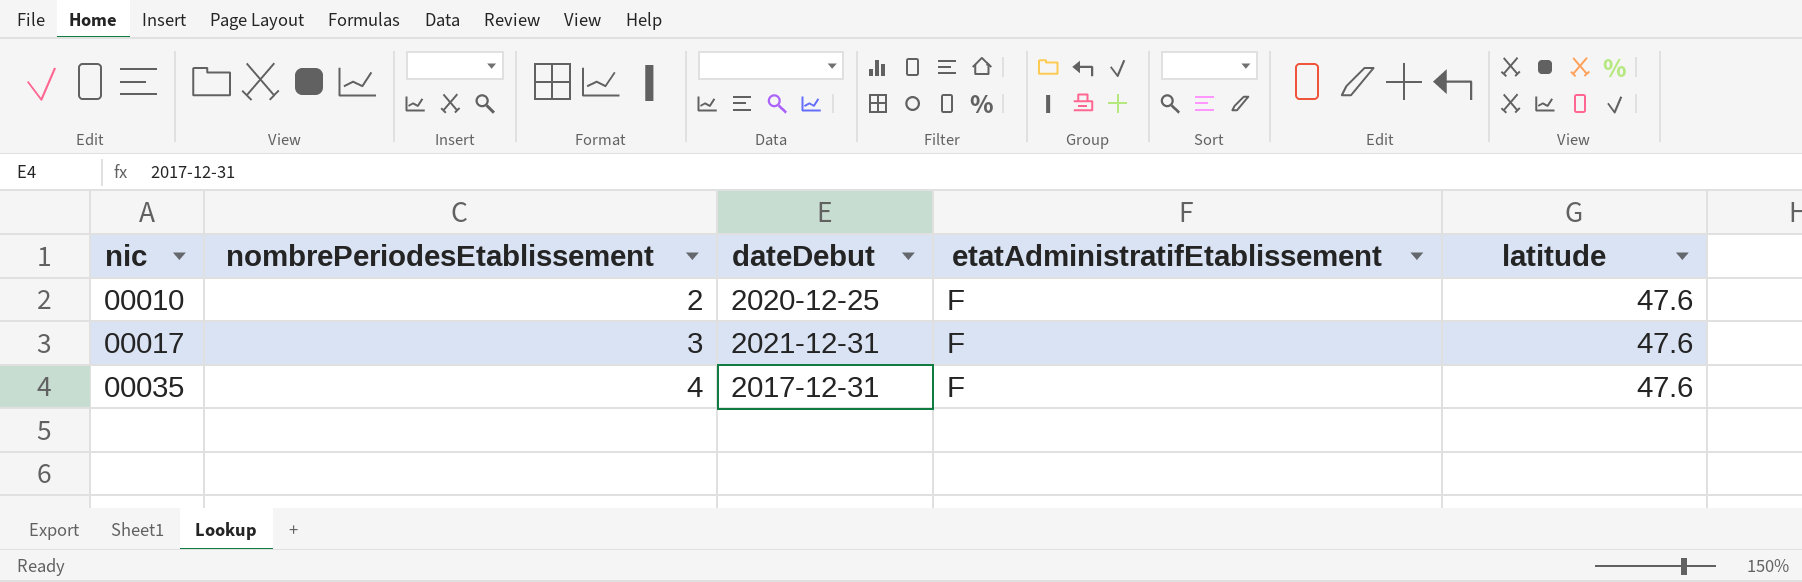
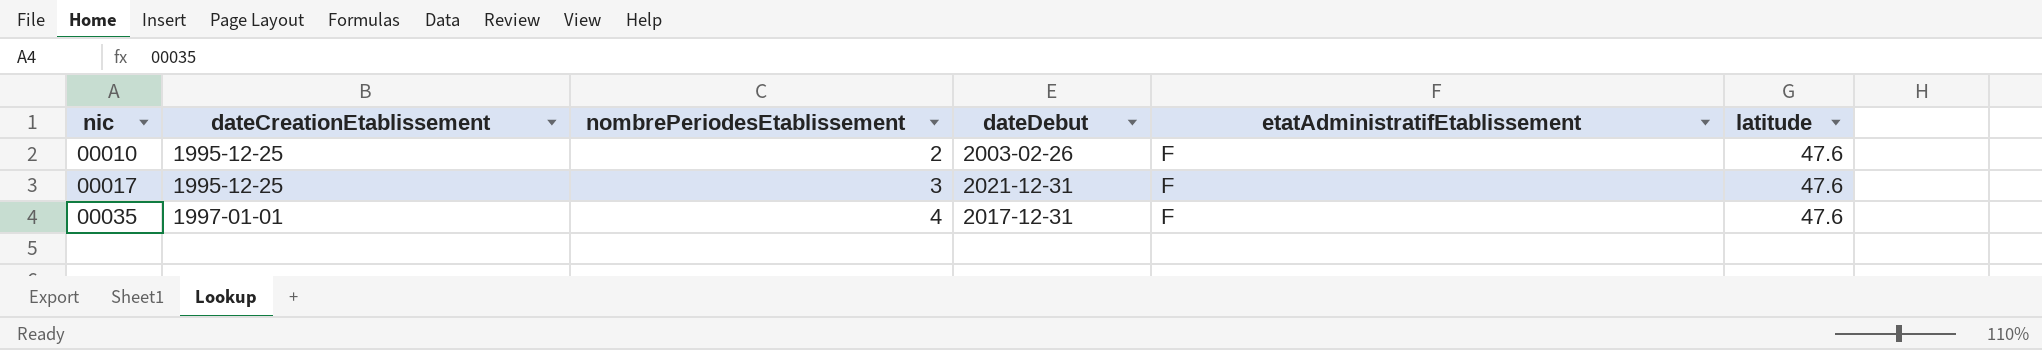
column dateCreationEtablissement | position: none -> 2
00010 | dateDebut: 2020-12-25 -> 2003-02-26

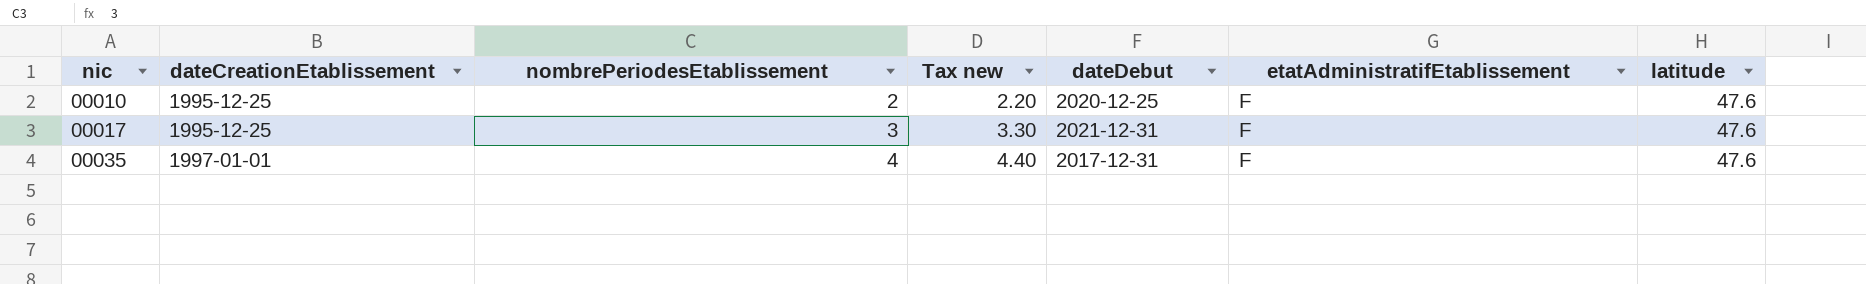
column Tax new | formula: none -> [nombrePeriodesEtablissement] * 1.1
00010 | dateDebut: 2003-02-26 -> 2020-12-25

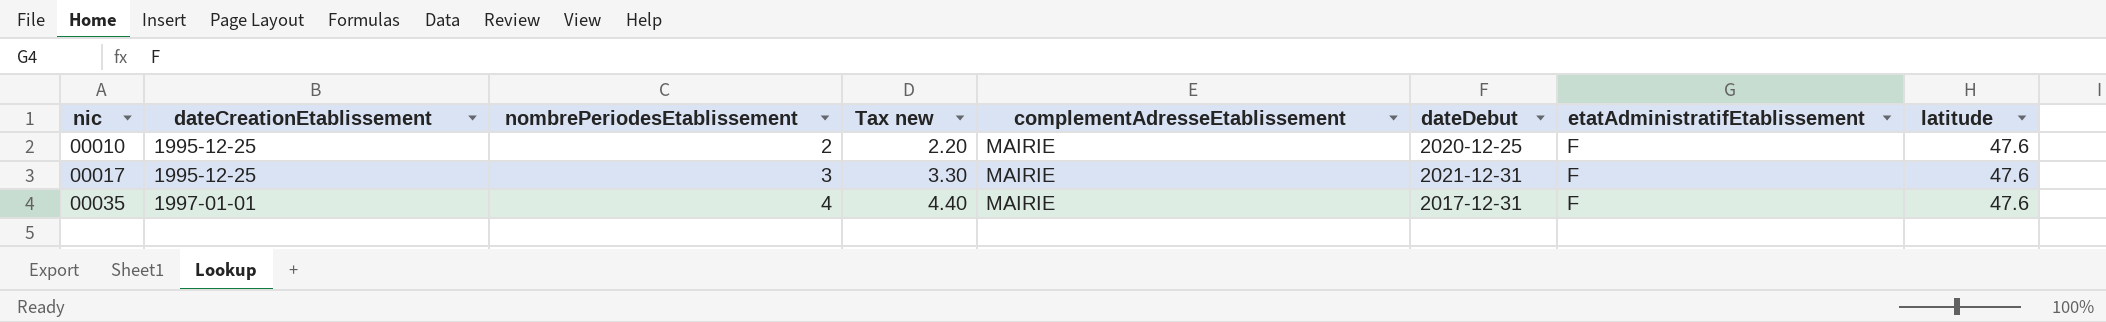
column complementAdresseEtablissement | position: none -> 5

